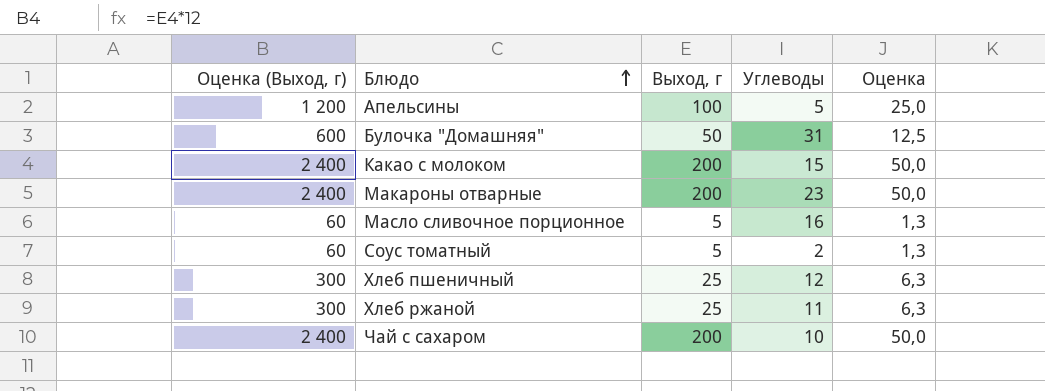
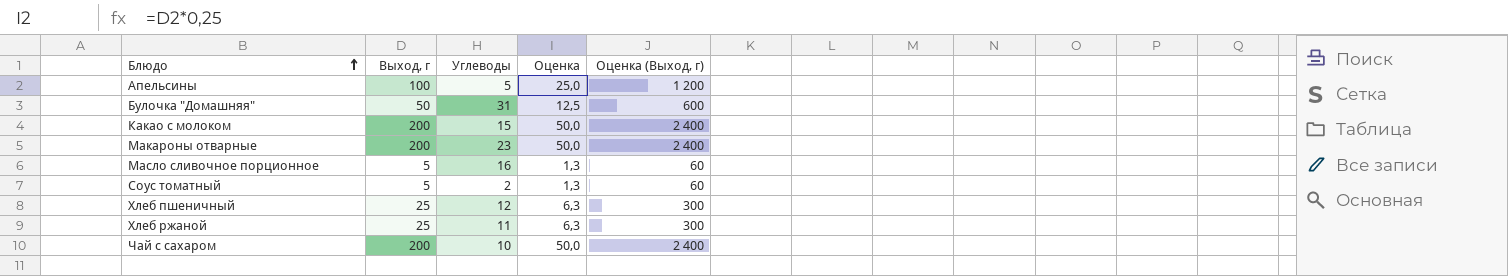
column Оценка (Выход, г) | position: 1 -> 5

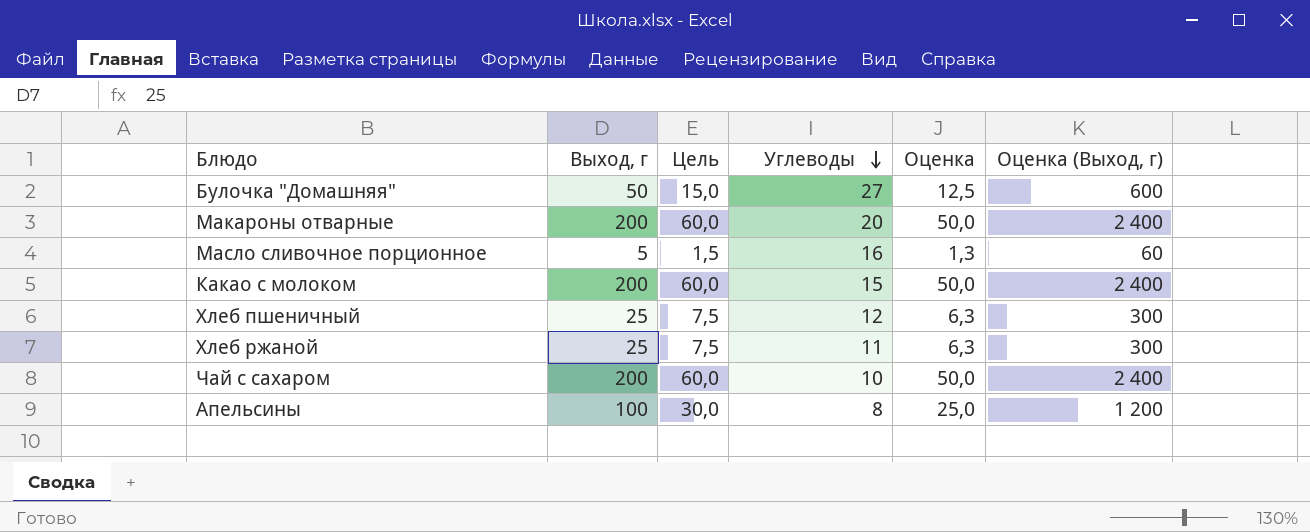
row order: Блюдо ascending -> Углеводы descending
column Цель | formula: none -> [Выход, г] * 0,3
row Соус томатный: 5 | 2 | 1,3 | 60 -> none
Булочка "Домашняя" | Углеводы: 31 -> 27
Макароны отварные | Углеводы: 23 -> 20
Апельсины | Углеводы: 5 -> 8

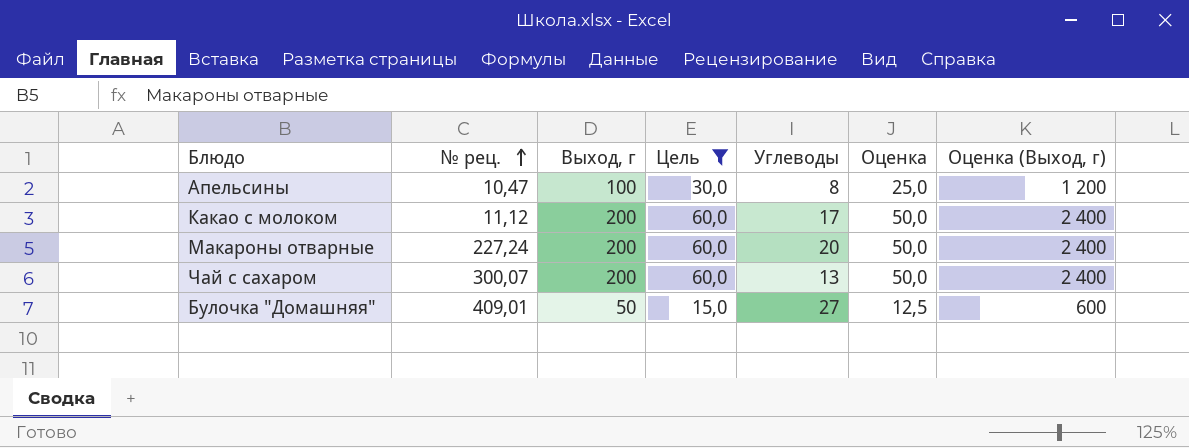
filter: none -> Цель >= 15,0
row order: Углеводы descending -> № рец. ascending
column № рец. | position: none -> 2
Какао с молоком | Углеводы: 15 -> 17
Чай с сахаром | Углеводы: 10 -> 13

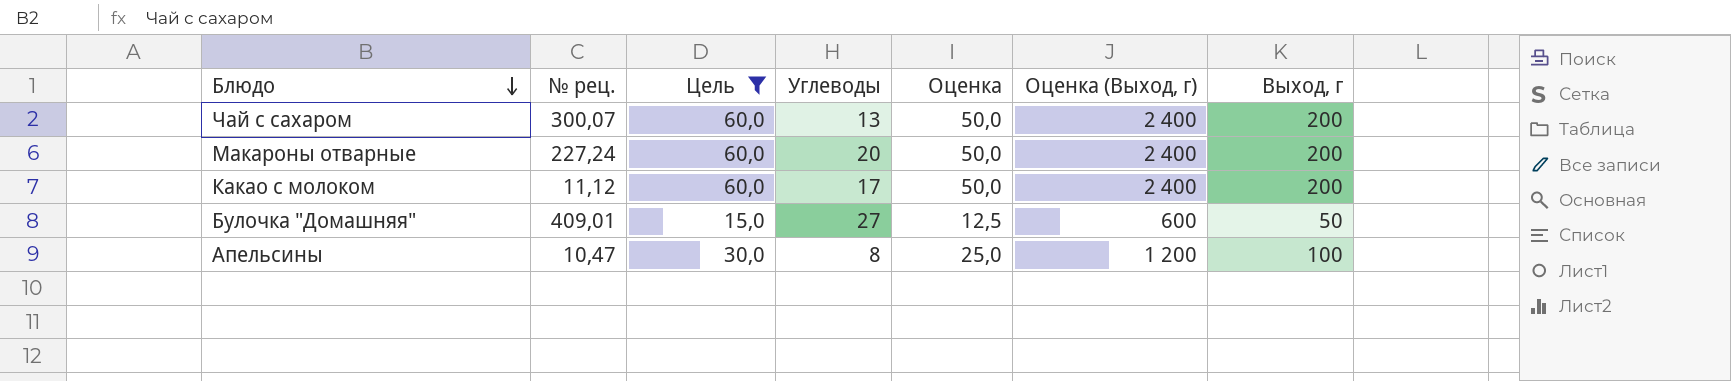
row order: № рец. ascending -> Блюдо descending
column Выход, г | position: 3 -> 7

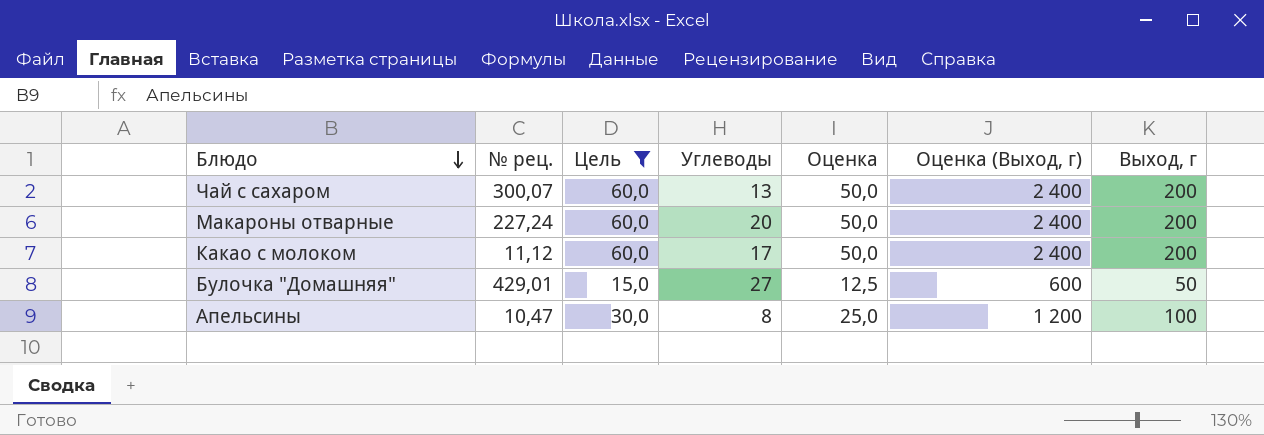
Булочка "Домашняя" | № рец.: 409,01 -> 429,01

